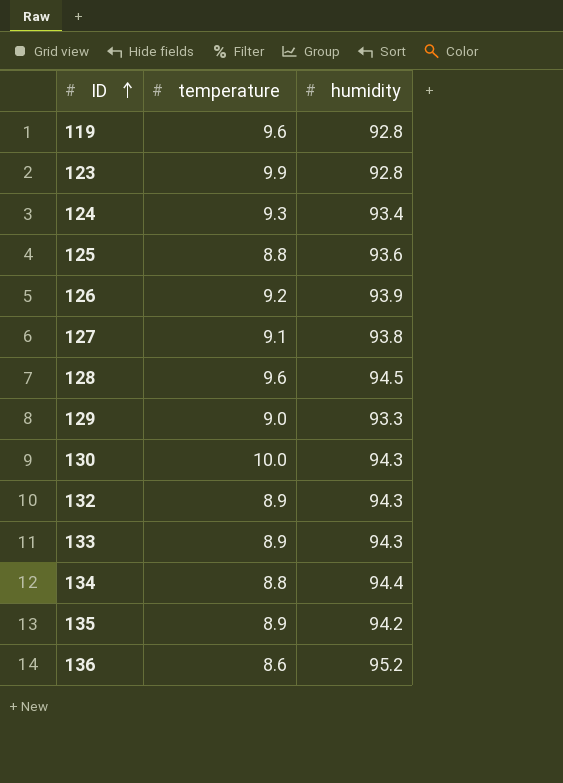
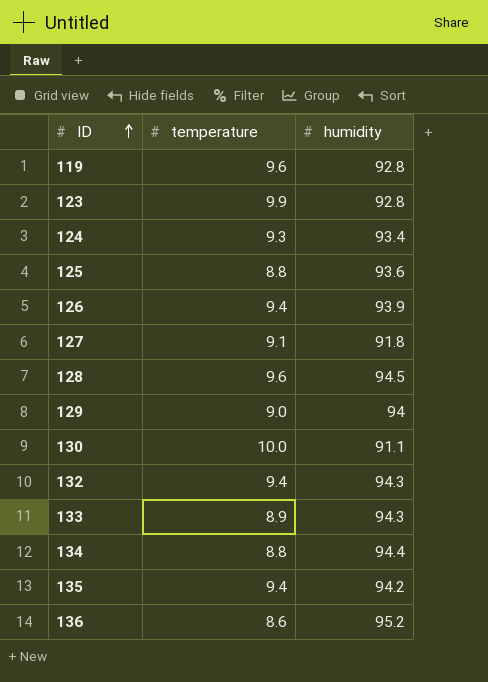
126 | temperature: 9.2 -> 9.4
127 | humidity: 93.8 -> 91.8
129 | humidity: 93.3 -> 94
130 | humidity: 94.3 -> 91.1
132 | temperature: 8.9 -> 9.4
135 | temperature: 8.9 -> 9.4

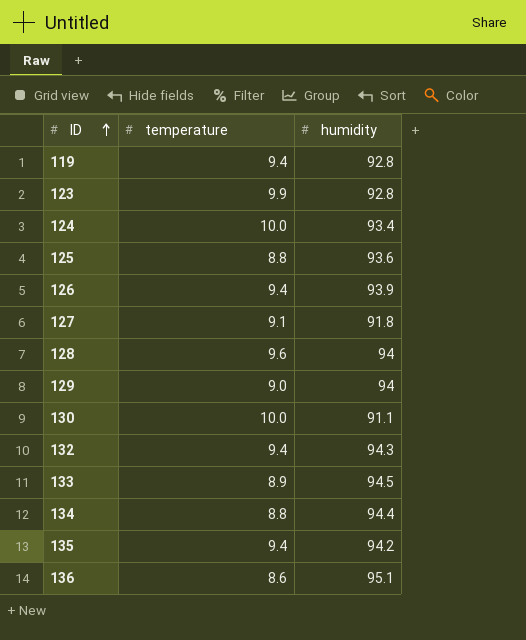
119 | temperature: 9.6 -> 9.4
124 | temperature: 9.3 -> 10.0
128 | humidity: 94.5 -> 94
133 | humidity: 94.3 -> 94.5
136 | humidity: 95.2 -> 95.1

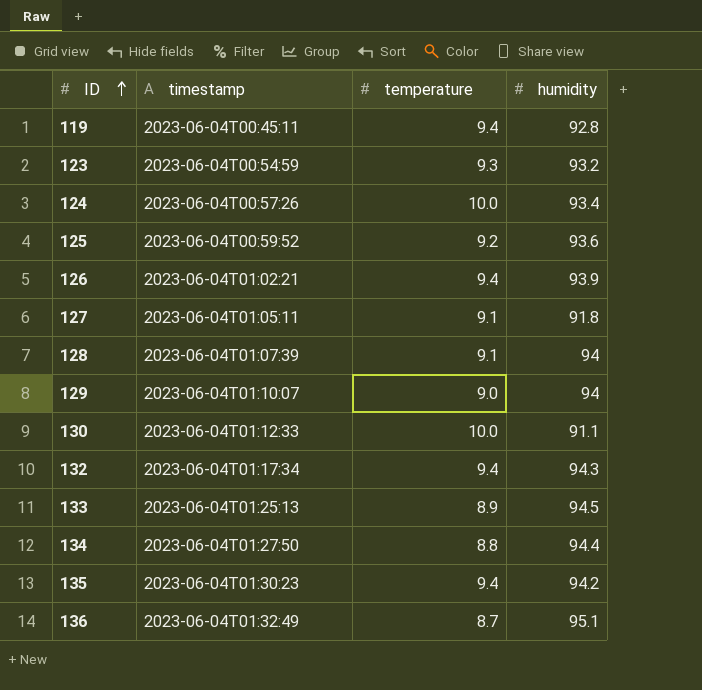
column timestamp | position: none -> 2
123 | temperature: 9.9 -> 9.3
123 | humidity: 92.8 -> 93.2
125 | temperature: 8.8 -> 9.2
128 | temperature: 9.6 -> 9.1
136 | temperature: 8.6 -> 8.7

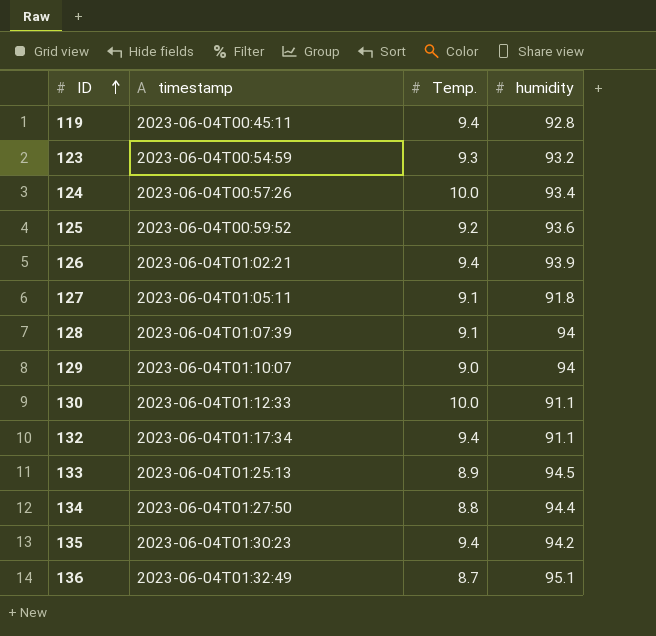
column name: temperature -> Temp.
132 | humidity: 94.3 -> 91.1

